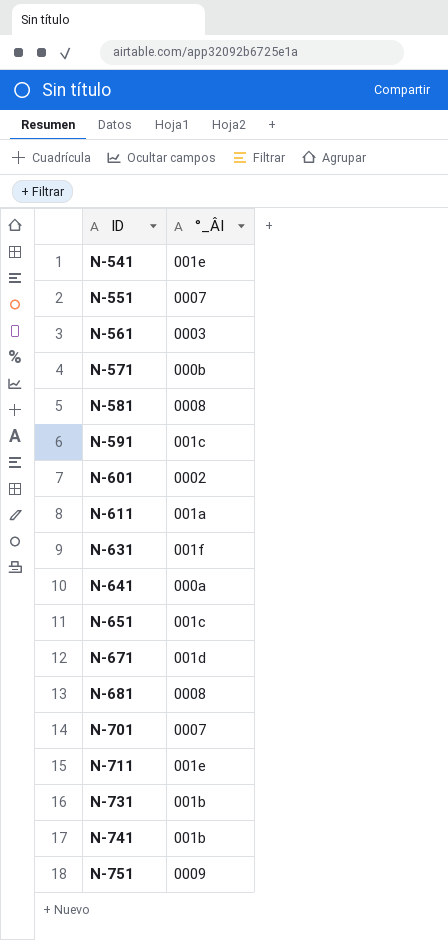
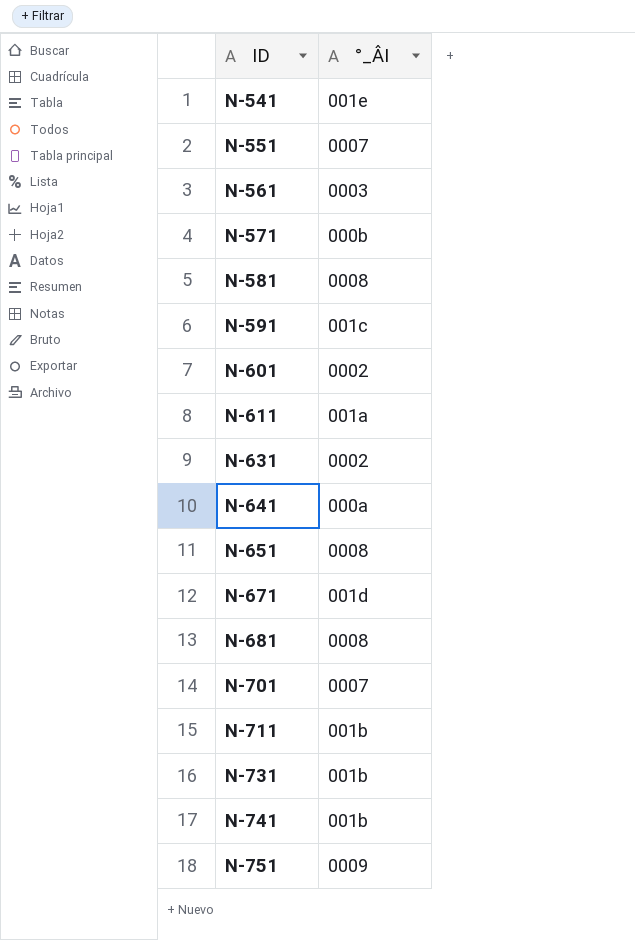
N-631 | °_ÂI: 001f -> 0002
N-651 | °_ÂI: 001c -> 0008
N-711 | °_ÂI: 001e -> 001b

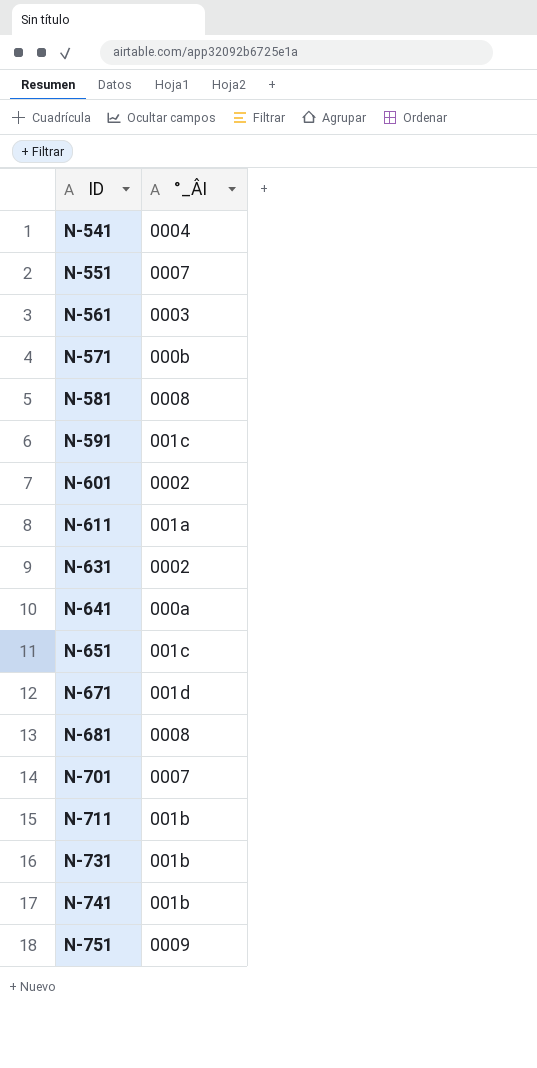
N-541 | °_ÂI: 001e -> 0004
N-651 | °_ÂI: 0008 -> 001c

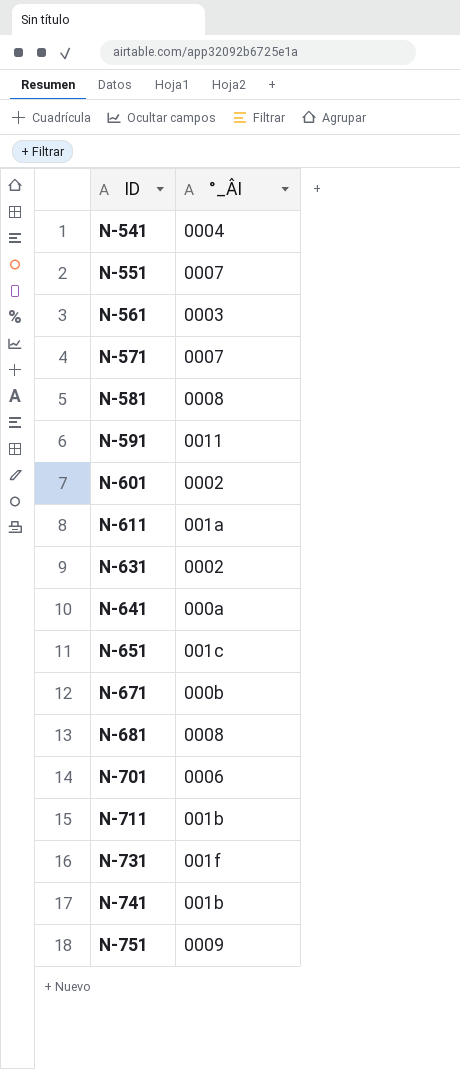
N-571 | °_ÂI: 000b -> 0007
N-591 | °_ÂI: 001c -> 0011
N-671 | °_ÂI: 001d -> 000b
N-701 | °_ÂI: 0007 -> 0006
N-731 | °_ÂI: 001b -> 001f

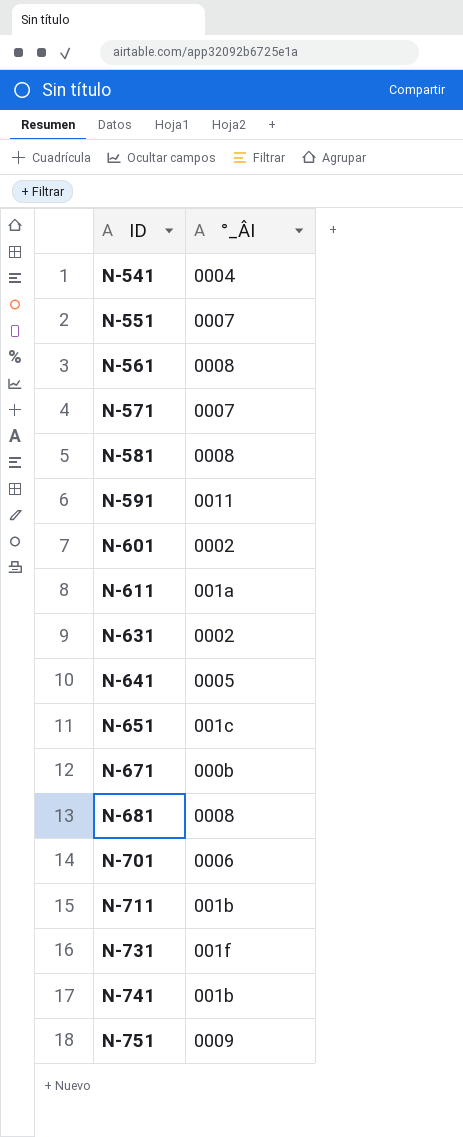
N-561 | °_ÂI: 0003 -> 0008
N-641 | °_ÂI: 000a -> 0005

